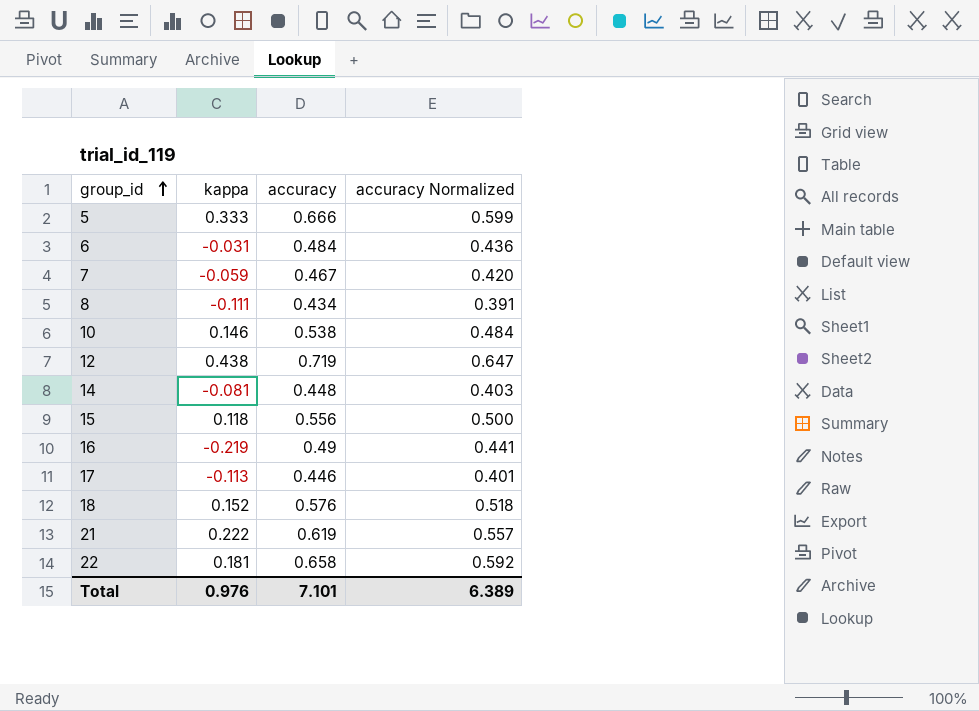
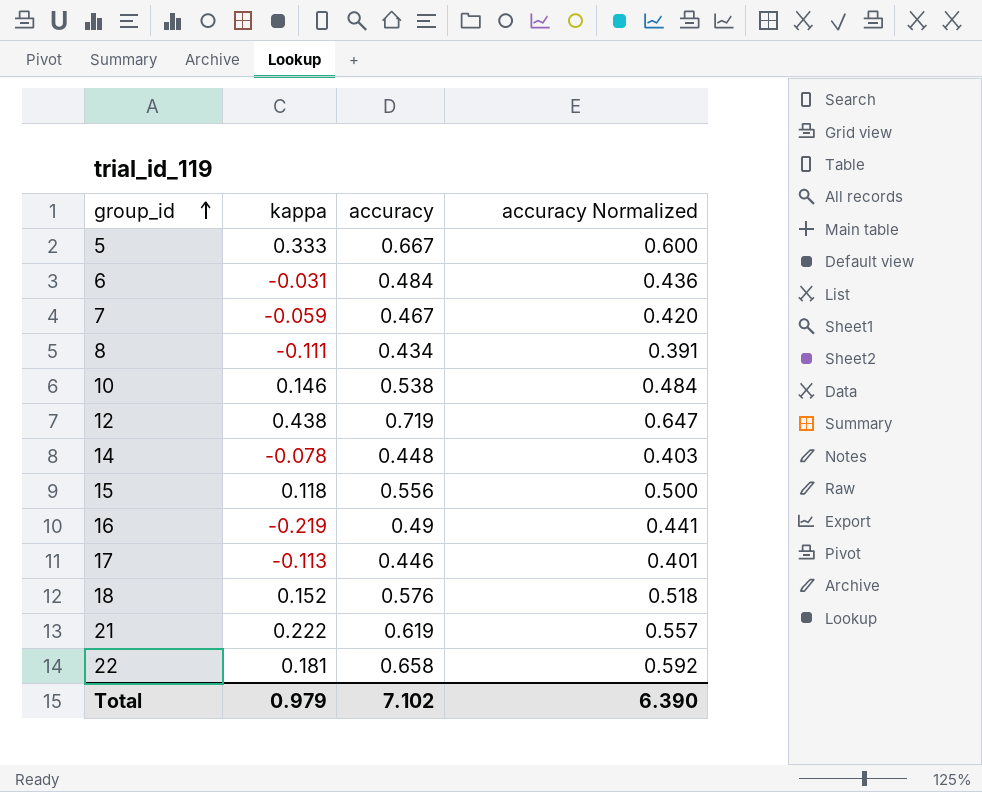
5 | accuracy: 0.666 -> 0.667
5 | accuracy Normalized: 0.599 -> 0.600
14 | kappa: -0.081 -> -0.078
Total | kappa: 0.976 -> 0.979
Total | accuracy: 7.101 -> 7.102
Total | accuracy Normalized: 6.389 -> 6.390

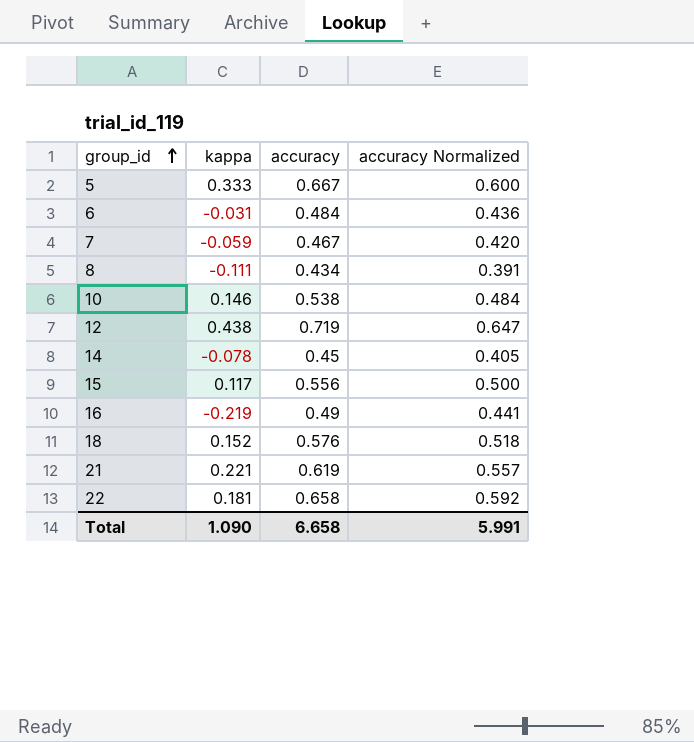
row 17: -0.113 | 0.446 | 0.401 -> none
14 | accuracy: 0.448 -> 0.45
14 | accuracy Normalized: 0.403 -> 0.405
15 | kappa: 0.118 -> 0.117
21 | kappa: 0.222 -> 0.221
Total | kappa: 0.979 -> 1.090
Total | accuracy: 7.102 -> 6.658
Total | accuracy Normalized: 6.390 -> 5.991

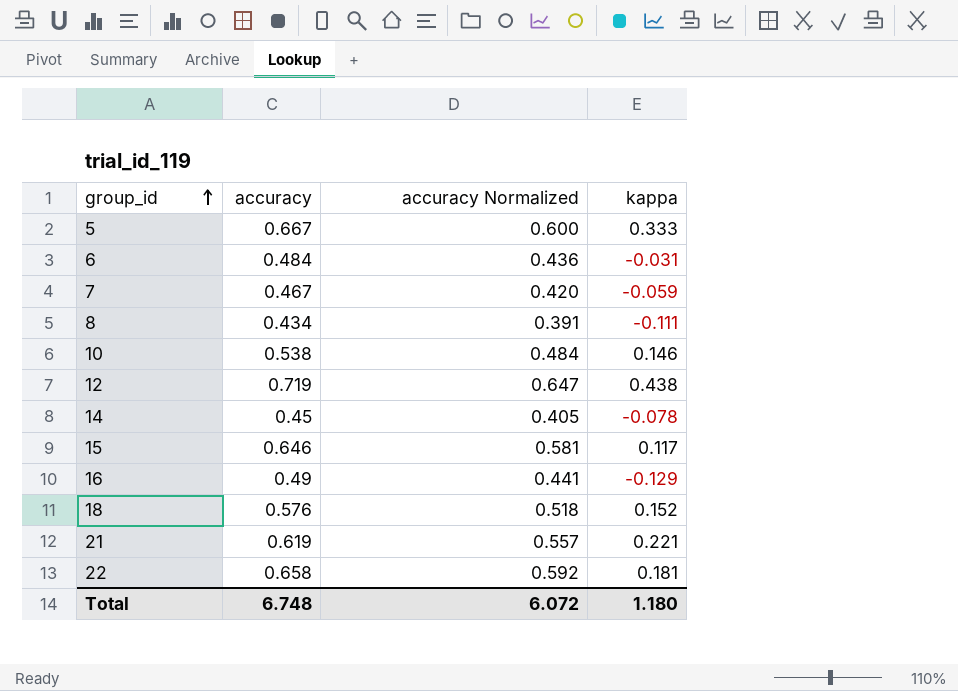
column kappa | position: 2 -> 4
15 | accuracy: 0.556 -> 0.646
15 | accuracy Normalized: 0.500 -> 0.581
16 | kappa: -0.219 -> -0.129
Total | accuracy: 6.658 -> 6.748
Total | accuracy Normalized: 5.991 -> 6.072
Total | kappa: 1.090 -> 1.180

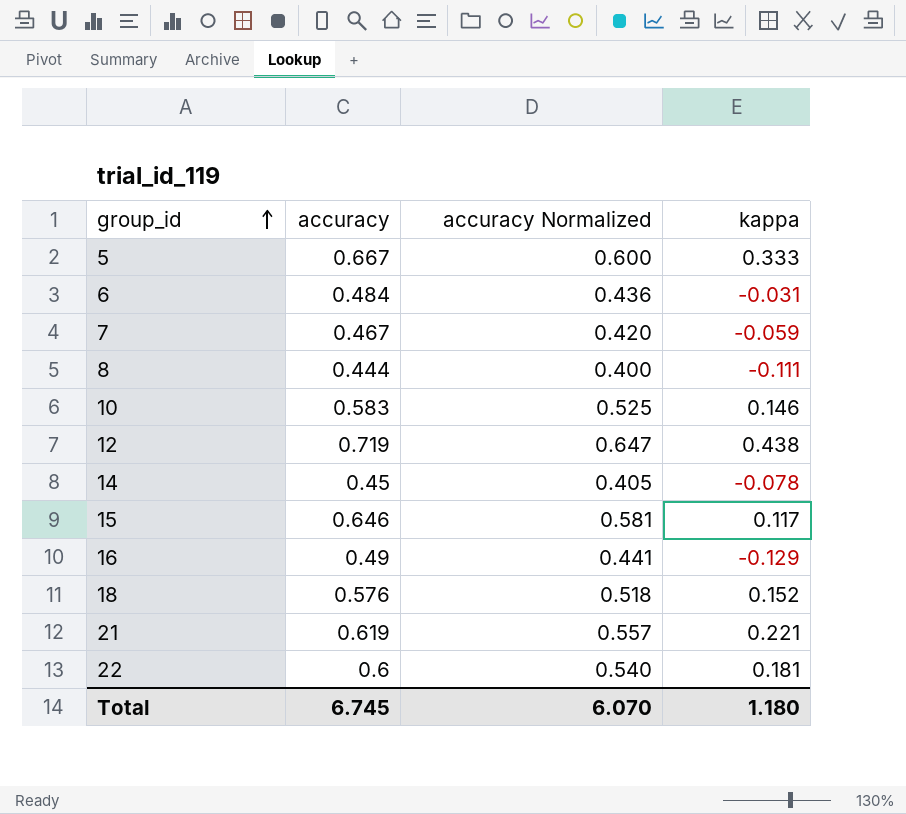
8 | accuracy: 0.434 -> 0.444
8 | accuracy Normalized: 0.391 -> 0.400
10 | accuracy: 0.538 -> 0.583
10 | accuracy Normalized: 0.484 -> 0.525
22 | accuracy: 0.658 -> 0.6
22 | accuracy Normalized: 0.592 -> 0.540
Total | accuracy: 6.748 -> 6.745
Total | accuracy Normalized: 6.072 -> 6.070

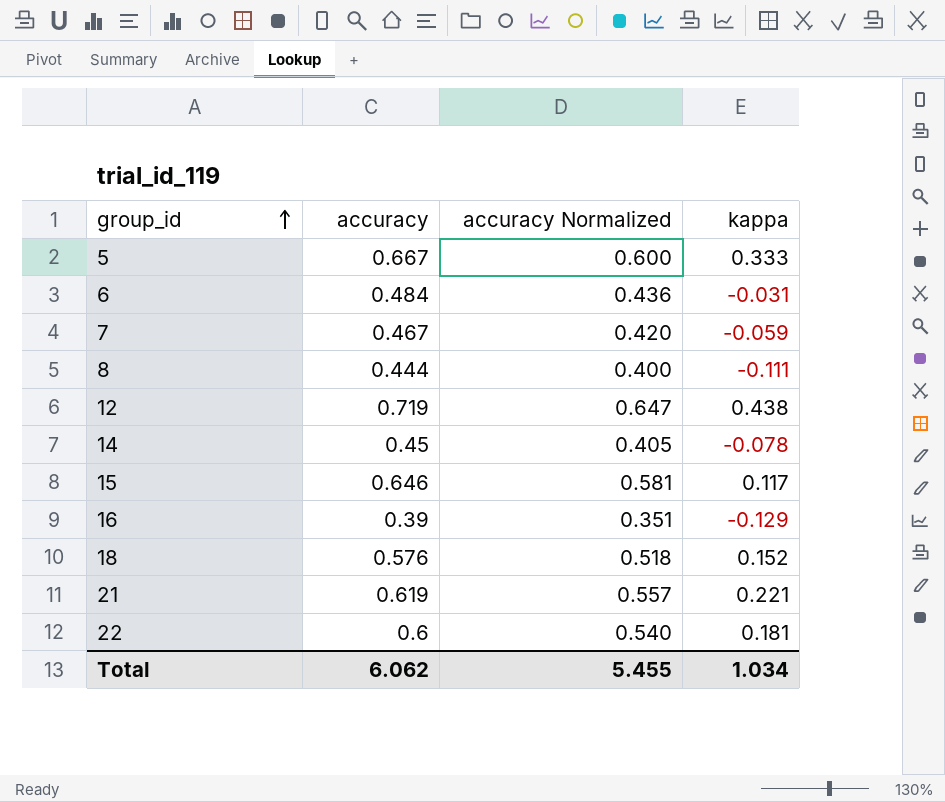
row 10: 0.583 | 0.525 | 0.146 -> none
16 | accuracy: 0.49 -> 0.39
16 | accuracy Normalized: 0.441 -> 0.351
Total | accuracy: 6.745 -> 6.062
Total | accuracy Normalized: 6.070 -> 5.455
Total | kappa: 1.180 -> 1.034

